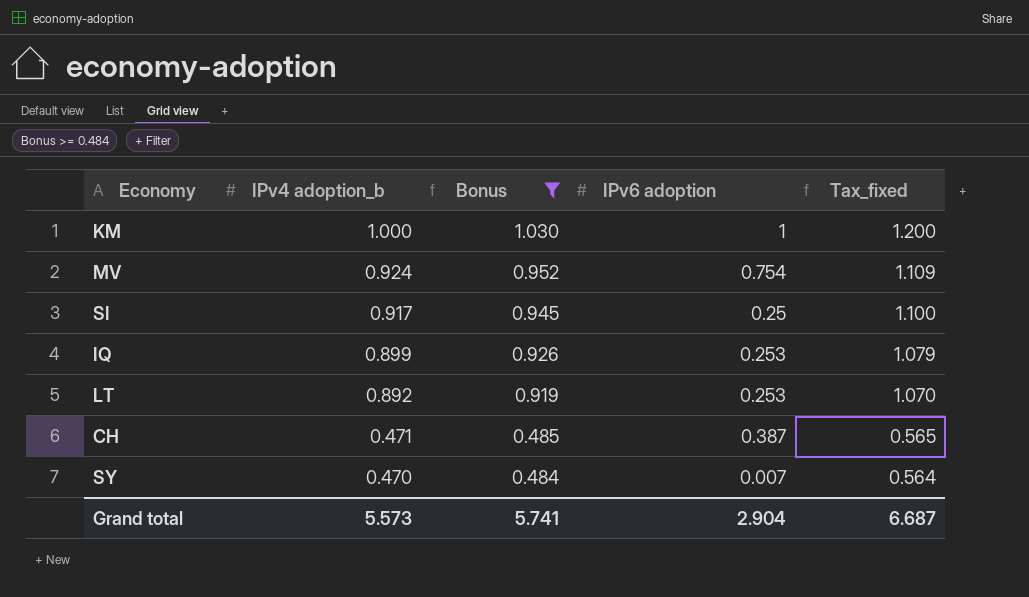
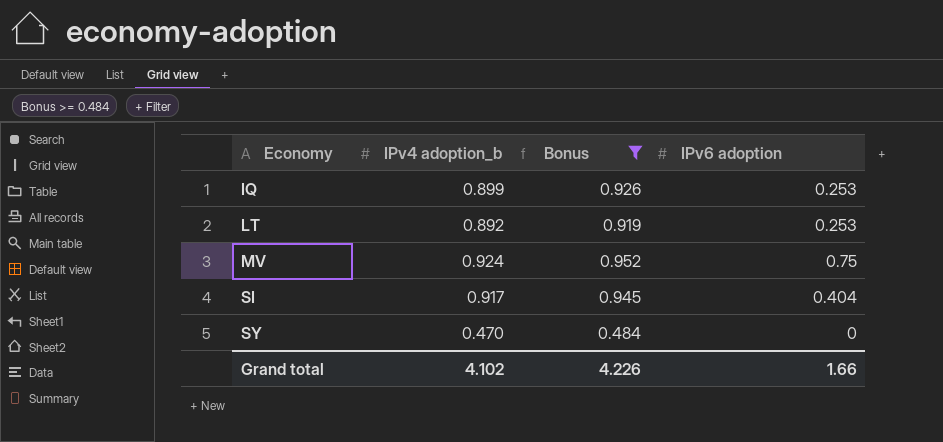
row order: IPv4 adoption_b descending -> Economy ascending
column Tax_fixed | formula: [IPv4 adoption_b] * 1.2 -> none
row KM: 1.000 | 1.030 | 1 | 1.200 -> none
row CH: 0.471 | 0.485 | 0.387 | 0.565 -> none
MV | IPv6 adoption: 0.754 -> 0.75
SI | IPv6 adoption: 0.25 -> 0.404
SY | IPv6 adoption: 0.007 -> 0
Grand total | IPv4 adoption_b: 5.573 -> 4.102
Grand total | Bonus: 5.741 -> 4.226
Grand total | IPv6 adoption: 2.904 -> 1.66

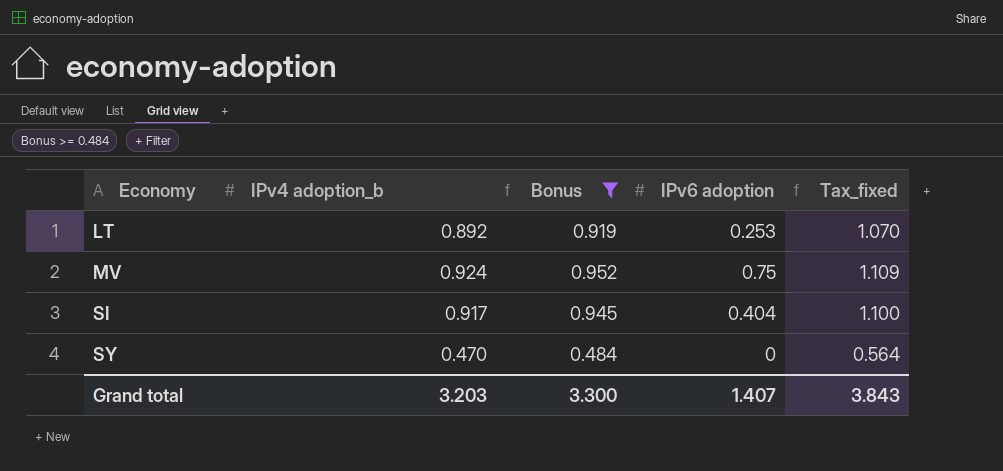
column Tax_fixed | formula: none -> [IPv4 adoption_b] * 1.2
row IQ: 0.899 | 0.926 | 0.253 -> none
Grand total | IPv4 adoption_b: 4.102 -> 3.203
Grand total | Bonus: 4.226 -> 3.300
Grand total | IPv6 adoption: 1.66 -> 1.407

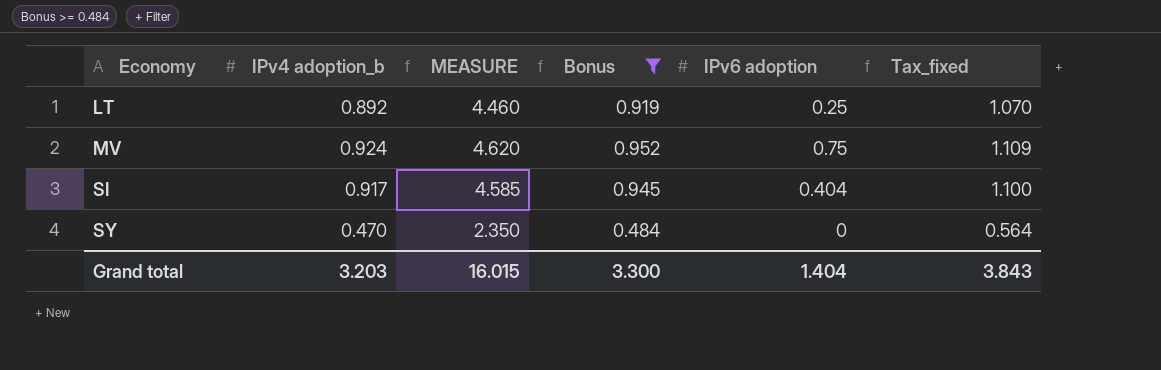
column MEASURE | formula: none -> [IPv4 adoption_b] * 5
LT | IPv6 adoption: 0.253 -> 0.25
Grand total | IPv6 adoption: 1.407 -> 1.404

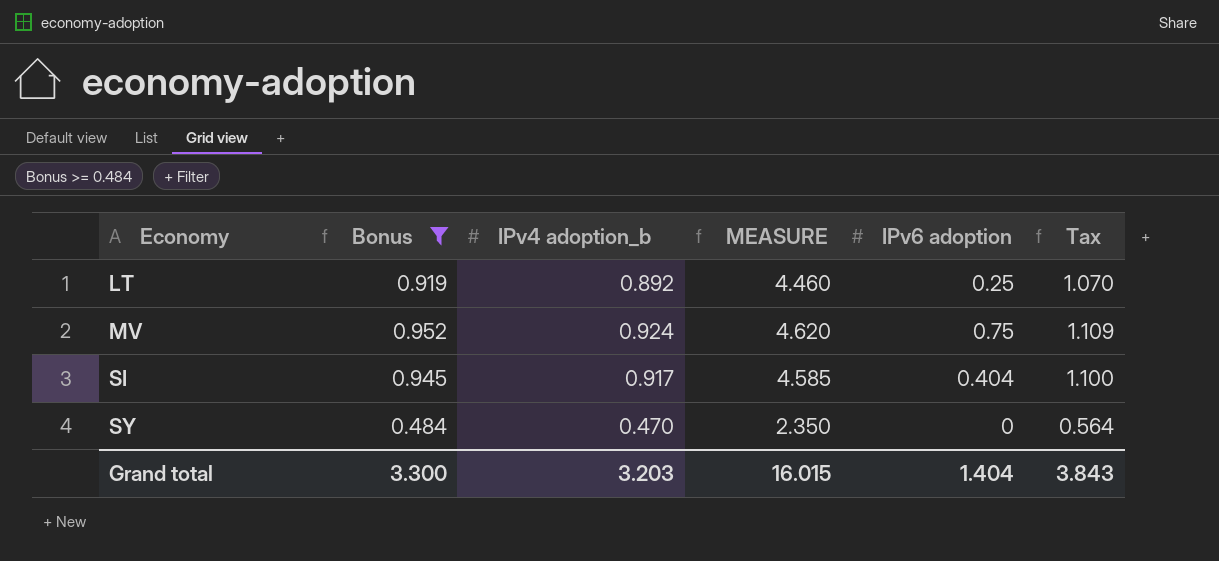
column Bonus | position: 4 -> 2
column name: Tax_fixed -> Tax

